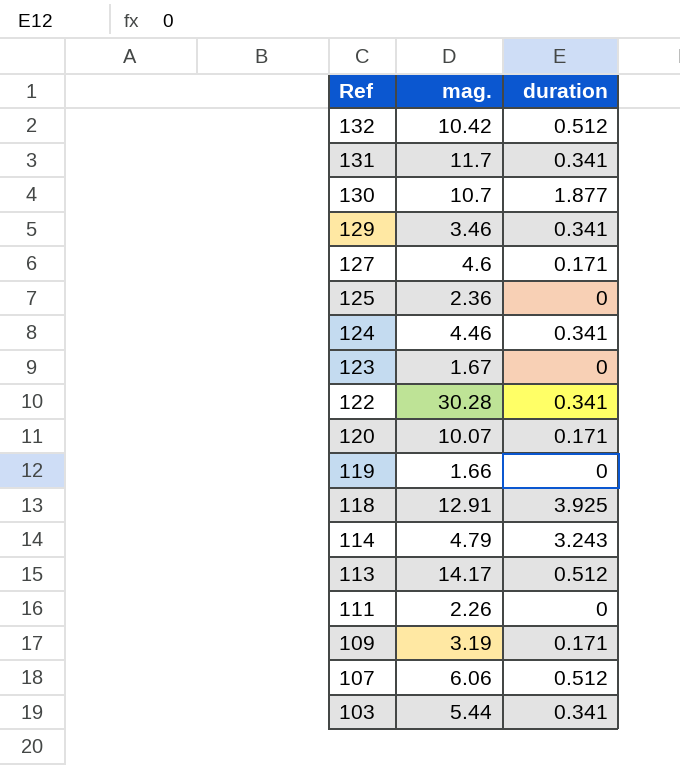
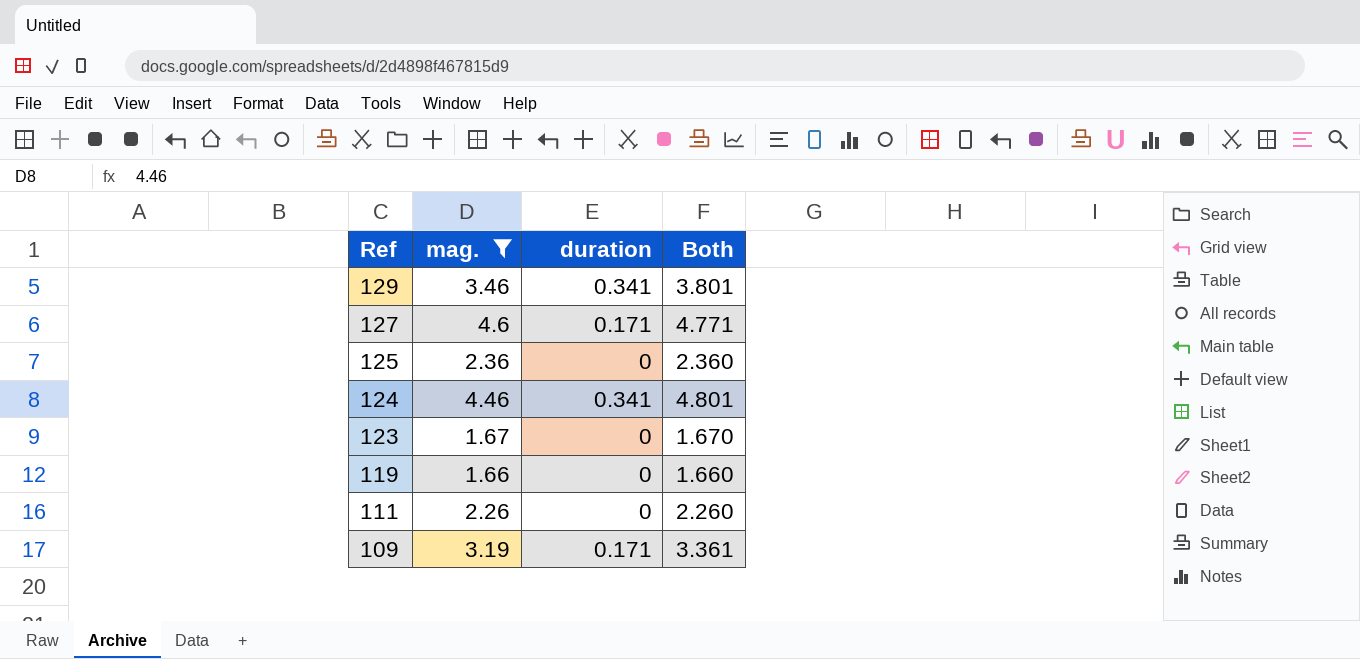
filter: none -> mag. <= 4.6
column Both | formula: none -> [mag.] + [duration]

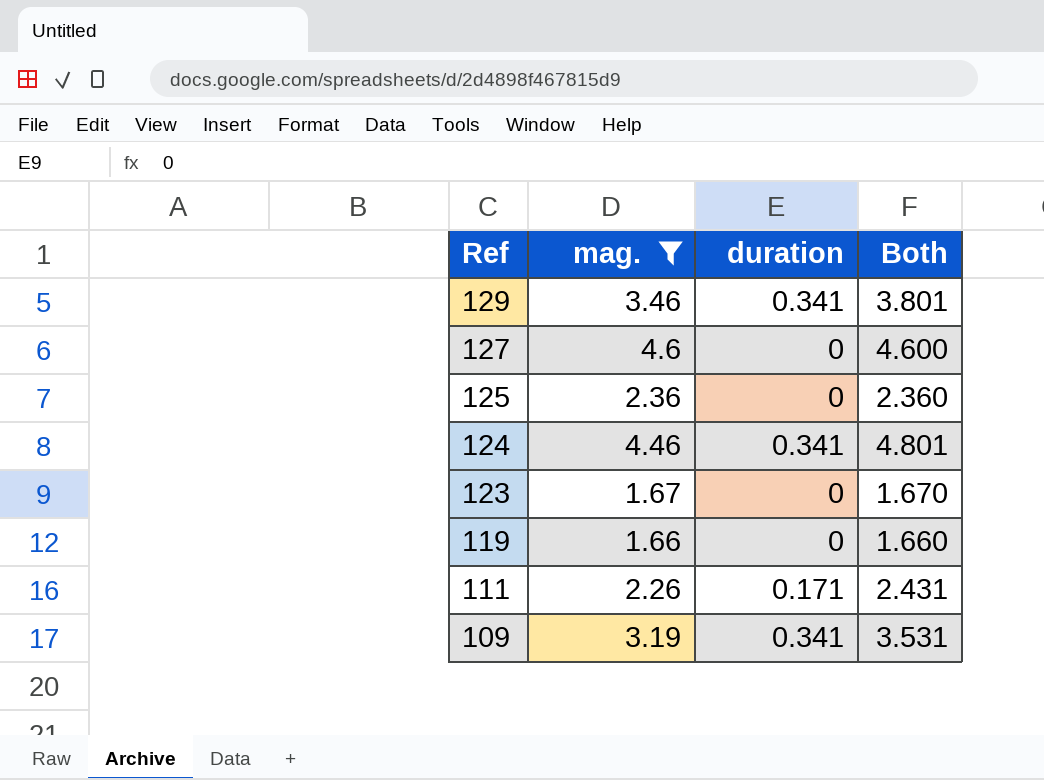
127 | duration: 0.171 -> 0
127 | Both: 4.771 -> 4.600
111 | duration: 0 -> 0.171
111 | Both: 2.260 -> 2.431
109 | duration: 0.171 -> 0.341
109 | Both: 3.361 -> 3.531

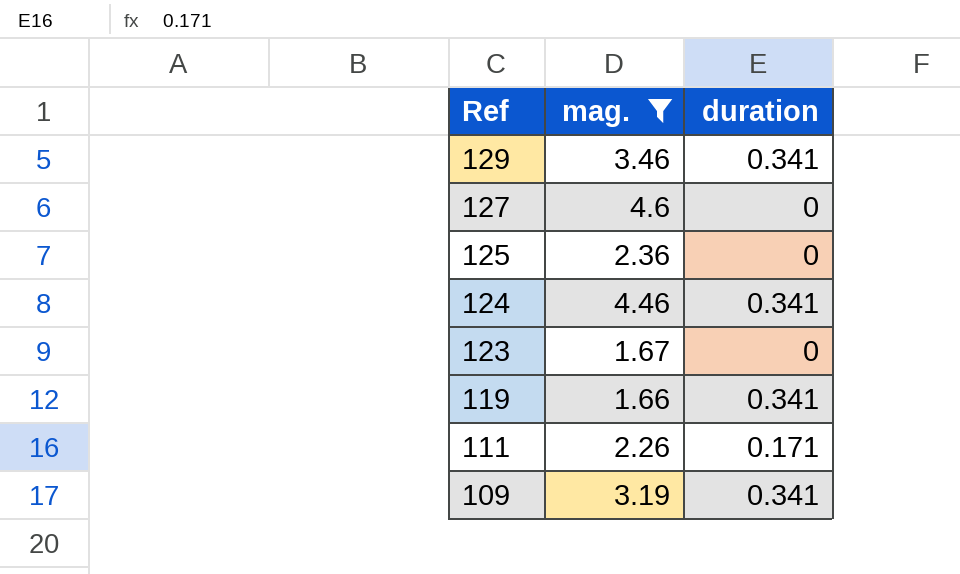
column Both | formula: [mag.] + [duration] -> none
119 | duration: 0 -> 0.341

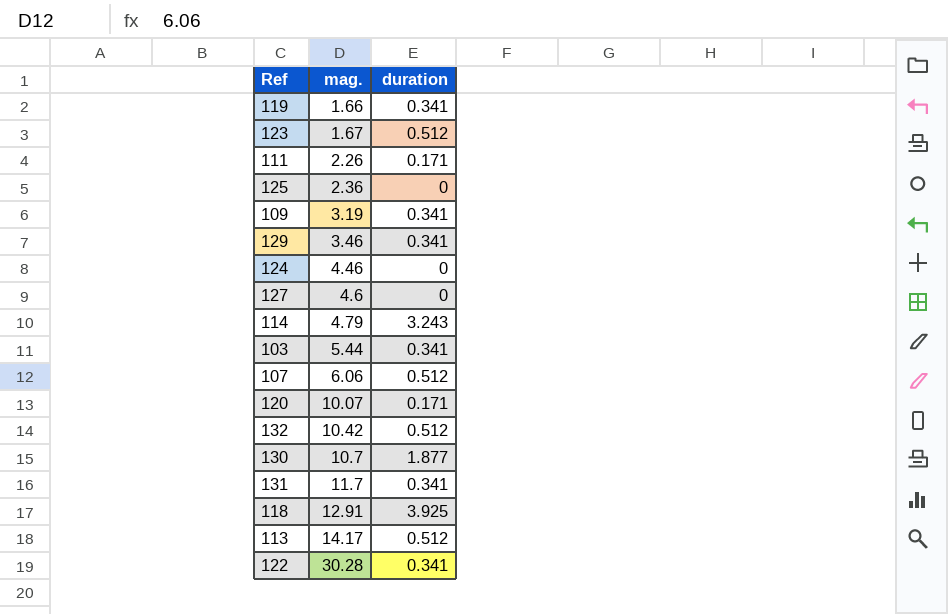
filter: mag. <= 4.6 -> none
row order: Ref descending -> mag. ascending
123 | duration: 0 -> 0.512
124 | duration: 0.341 -> 0

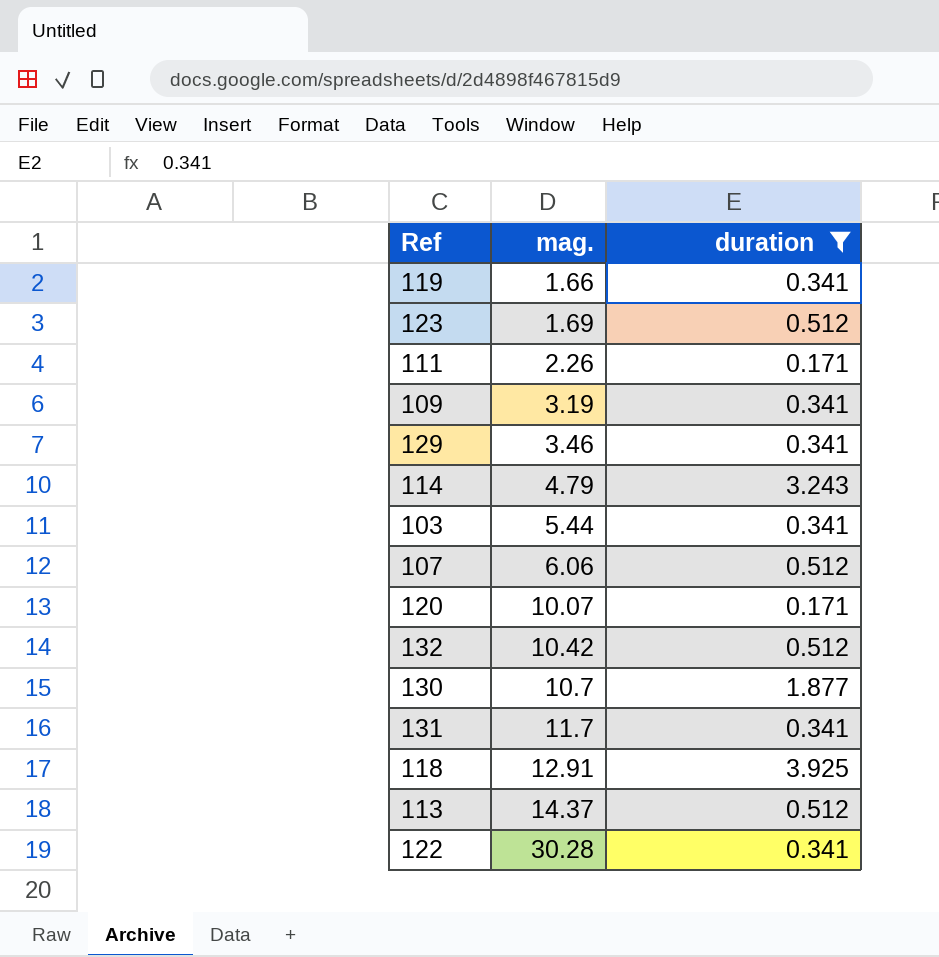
filter: none -> duration != 0
123 | mag.: 1.67 -> 1.69
113 | mag.: 14.17 -> 14.37

